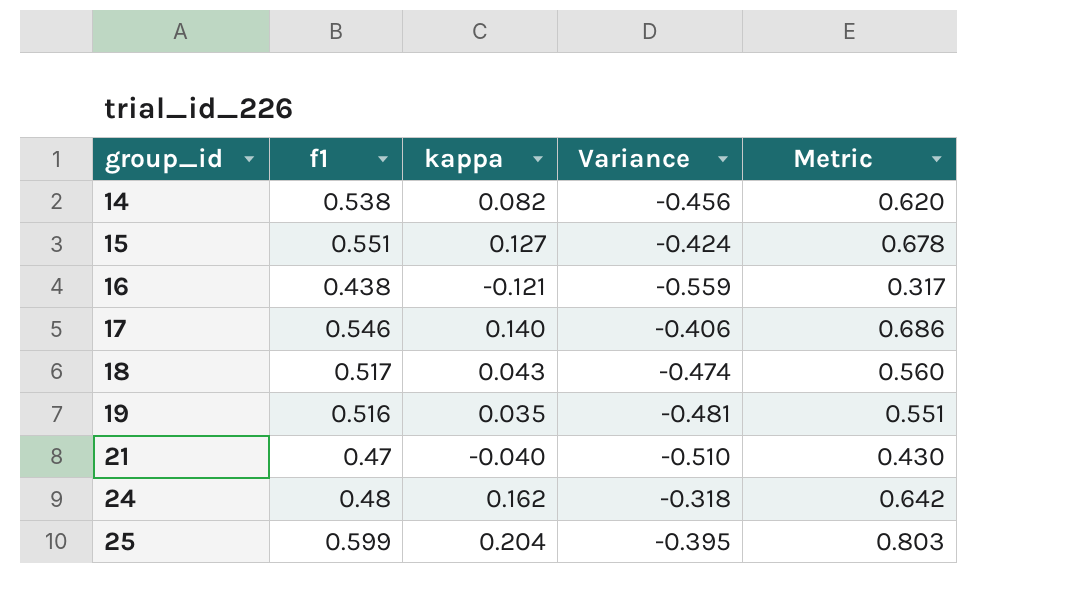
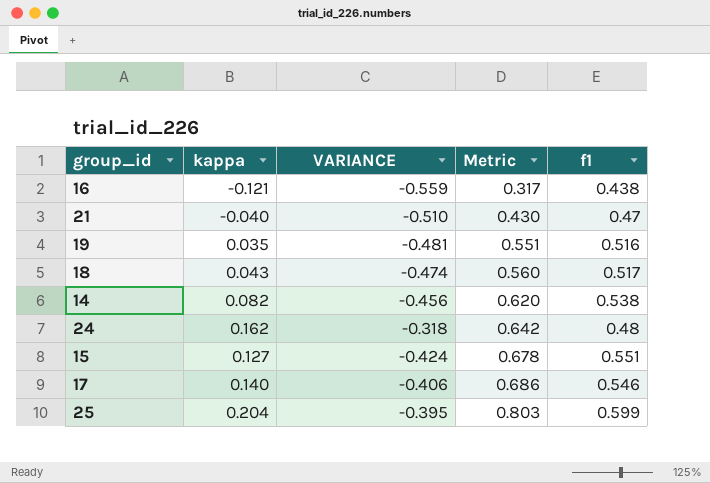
row order: group_id ascending -> Metric ascending
column name: Variance -> VARIANCE
column f1 | position: 2 -> 5

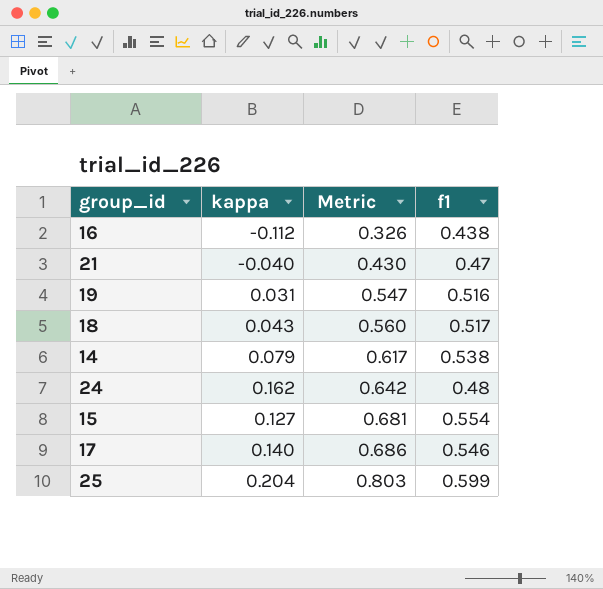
column VARIANCE | formula: [kappa] - [f1] -> none
16 | kappa: -0.121 -> -0.112
16 | Metric: 0.317 -> 0.326
19 | kappa: 0.035 -> 0.031
19 | Metric: 0.551 -> 0.547
14 | kappa: 0.082 -> 0.079
14 | Metric: 0.620 -> 0.617
15 | Metric: 0.678 -> 0.681
15 | f1: 0.551 -> 0.554

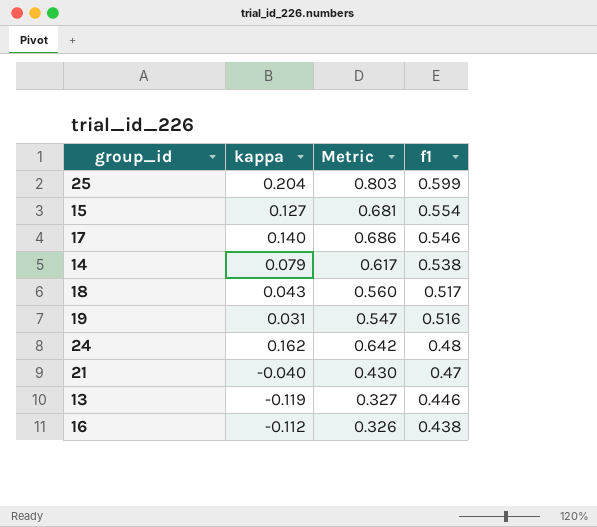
row order: Metric ascending -> f1 descending
row 13: none -> -0.119 | 0.327 | 0.446

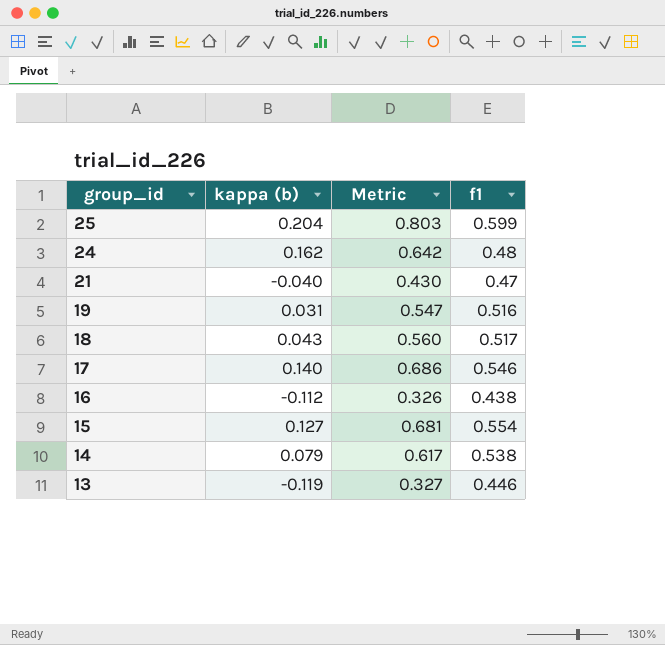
row order: f1 descending -> group_id descending
column name: kappa -> kappa (b)

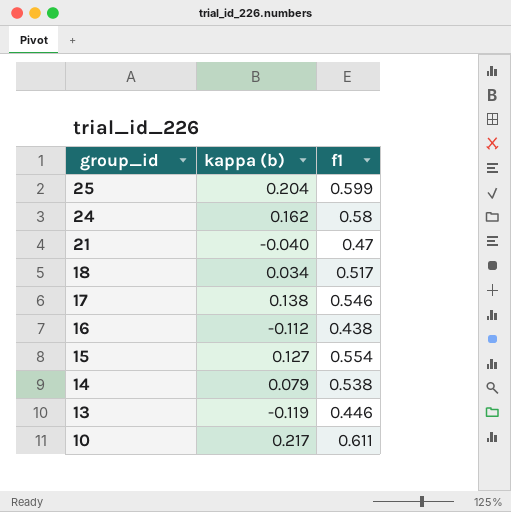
column Metric | formula: [kappa (b)] + [f1] -> none
row 19: 0.031 | 0.547 | 0.516 -> none
24 | f1: 0.48 -> 0.58
18 | kappa (b): 0.043 -> 0.034
17 | kappa (b): 0.140 -> 0.138
row 10: none -> 0.217 | 0.611

